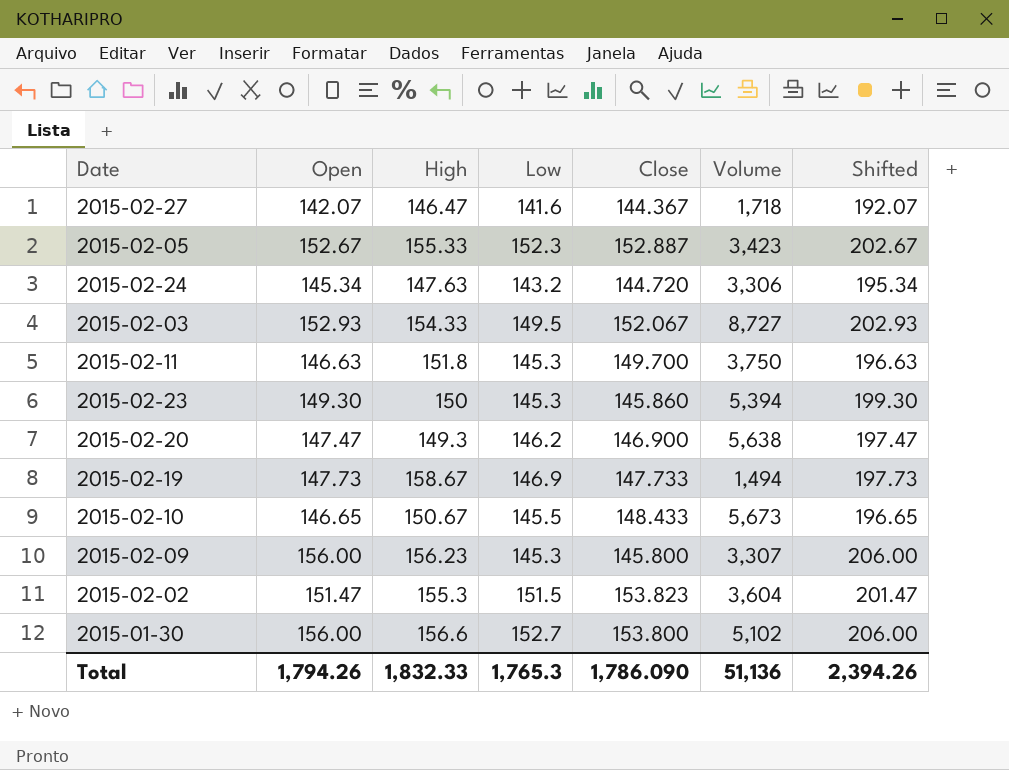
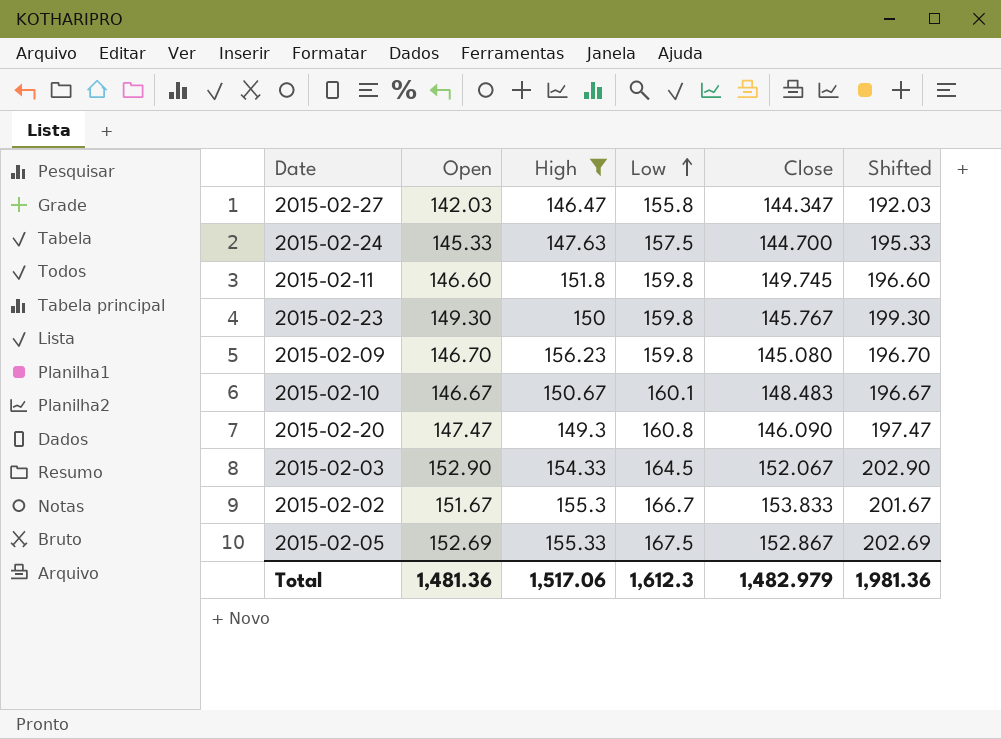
filter: none -> High <= 156.23
row order: none -> Low ascending
column Volume | position: 6 -> none
2015-02-27 | Open: 142.07 -> 142.03
2015-02-27 | Low: 141.6 -> 155.8
2015-02-27 | Close: 144.367 -> 144.347
2015-02-27 | Shifted: 192.07 -> 192.03
2015-02-24 | Open: 145.34 -> 145.33
2015-02-24 | Low: 143.2 -> 157.5
2015-02-24 | Close: 144.720 -> 144.700
2015-02-24 | Shifted: 195.34 -> 195.33
2015-02-11 | Open: 146.63 -> 146.60
2015-02-11 | Low: 145.3 -> 159.8
2015-02-11 | Close: 149.700 -> 149.745
2015-02-11 | Shifted: 196.63 -> 196.60
2015-02-23 | Low: 145.3 -> 159.8
2015-02-23 | Close: 145.860 -> 145.767
2015-02-09 | Open: 156.00 -> 146.70
2015-02-09 | Low: 145.3 -> 159.8
2015-02-09 | Close: 145.800 -> 145.080
2015-02-09 | Shifted: 206.00 -> 196.70
2015-02-10 | Open: 146.65 -> 146.67
2015-02-10 | Low: 145.5 -> 160.1
2015-02-10 | Close: 148.433 -> 148.483
2015-02-10 | Shifted: 196.65 -> 196.67
2015-02-20 | Low: 146.2 -> 160.8
2015-02-20 | Close: 146.900 -> 146.090
2015-02-03 | Open: 152.93 -> 152.90
2015-02-03 | Low: 149.5 -> 164.5
2015-02-03 | Shifted: 202.93 -> 202.90
2015-02-02 | Open: 151.47 -> 151.67
2015-02-02 | Low: 151.5 -> 166.7
2015-02-02 | Close: 153.823 -> 153.833
2015-02-02 | Shifted: 201.47 -> 201.67
2015-02-05 | Open: 152.67 -> 152.69
2015-02-05 | Low: 152.3 -> 167.5
2015-02-05 | Close: 152.887 -> 152.867
2015-02-05 | Shifted: 202.67 -> 202.69
Total | Open: 1,794.26 -> 1,481.36
Total | High: 1,832.33 -> 1,517.06
Total | Low: 1,765.3 -> 1,612.3
Total | Close: 1,786.090 -> 1,482.979
Total | Shifted: 2,394.26 -> 1,981.36

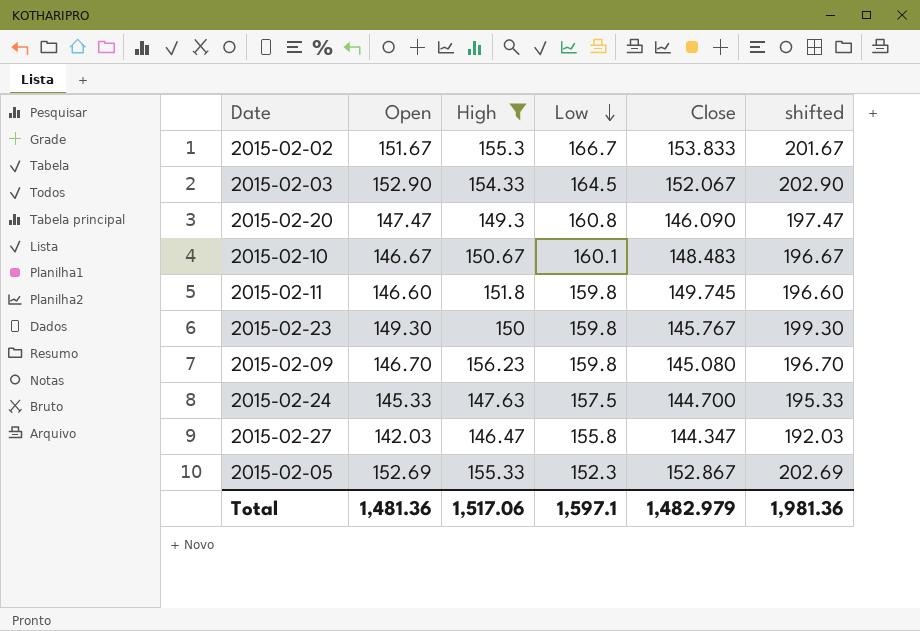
row order: Low ascending -> Low descending
column name: Shifted -> shifted
2015-02-05 | Low: 167.5 -> 152.3
Total | Low: 1,612.3 -> 1,597.1

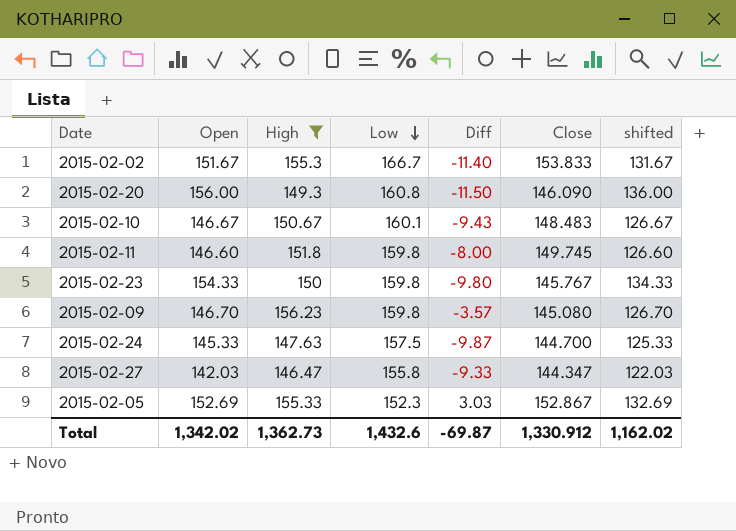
column Diff | formula: none -> [High] - [Low]
column shifted | formula: [Open] + 50 -> [Open] - 20
row 2015-02-03: 152.90 | 154.33 | 164.5 | 152.067 | 202.90 -> none
2015-02-20 | Open: 147.47 -> 156.00
2015-02-23 | Open: 149.30 -> 154.33
Total | Open: 1,481.36 -> 1,342.02
Total | High: 1,517.06 -> 1,362.73
Total | Low: 1,597.1 -> 1,432.6
Total | Close: 1,482.979 -> 1,330.912
Total | shifted: 1,981.36 -> 1,162.02

